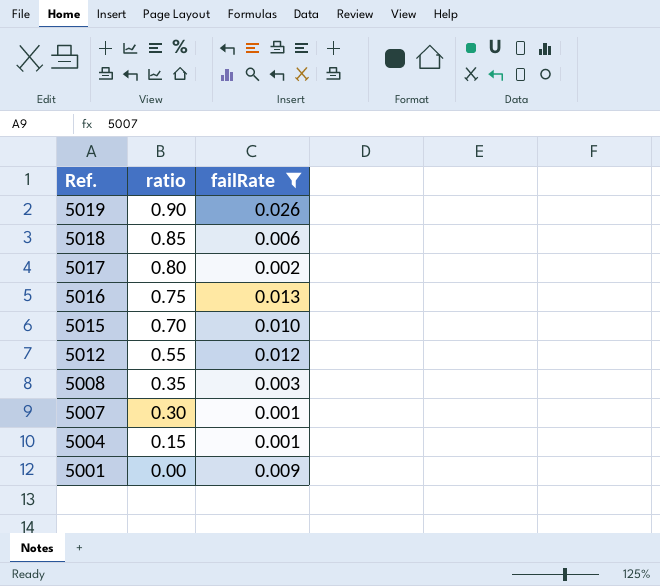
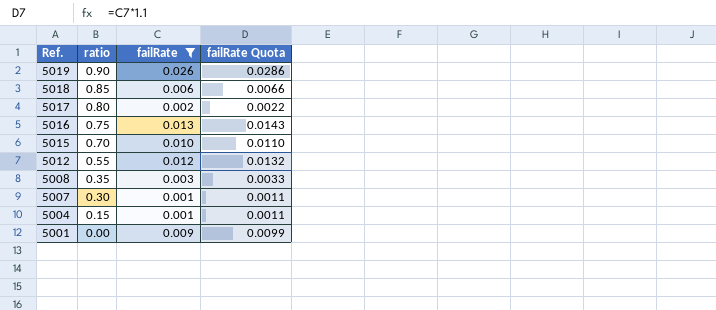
column failRate Quota | formula: none -> [failRate] * 1.1

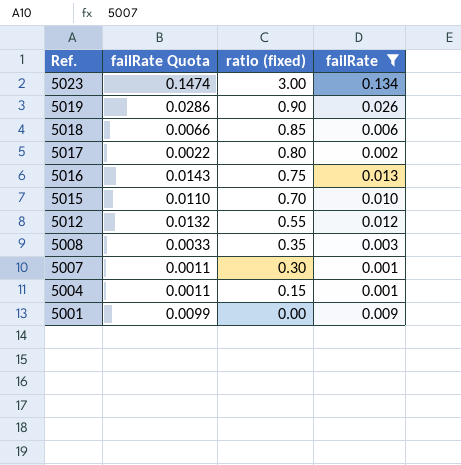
column failRate Quota | position: 4 -> 2
column name: ratio -> ratio (fixed)
row 5023: none -> 0.1474 | 3.00 | 0.134

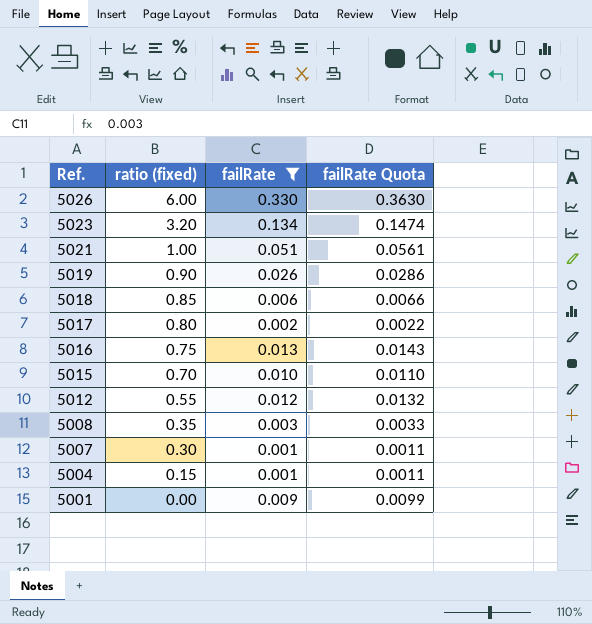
column failRate Quota | position: 2 -> 4
row 5026: none -> 6.00 | 0.330 | 0.3630
5023 | ratio (fixed): 3.00 -> 3.20
row 5021: none -> 1.00 | 0.051 | 0.0561

